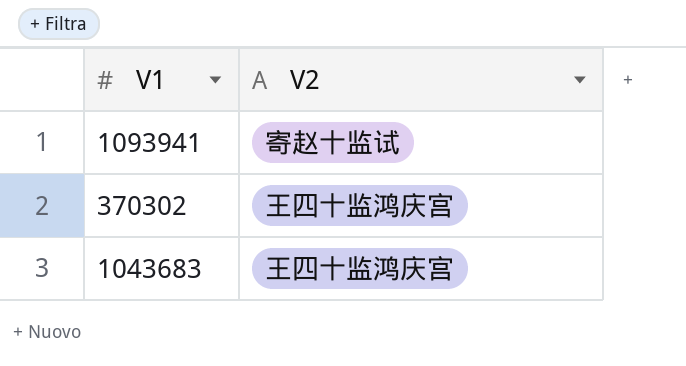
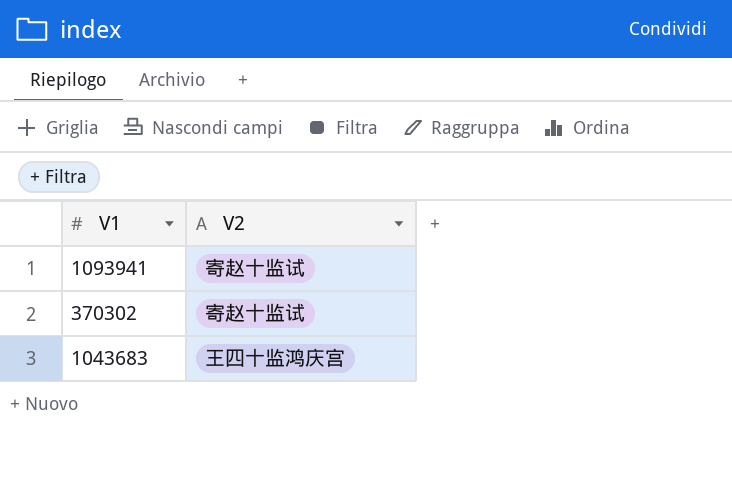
370302 | V2: 王四十监鸿庆宫 -> 寄赵十监试

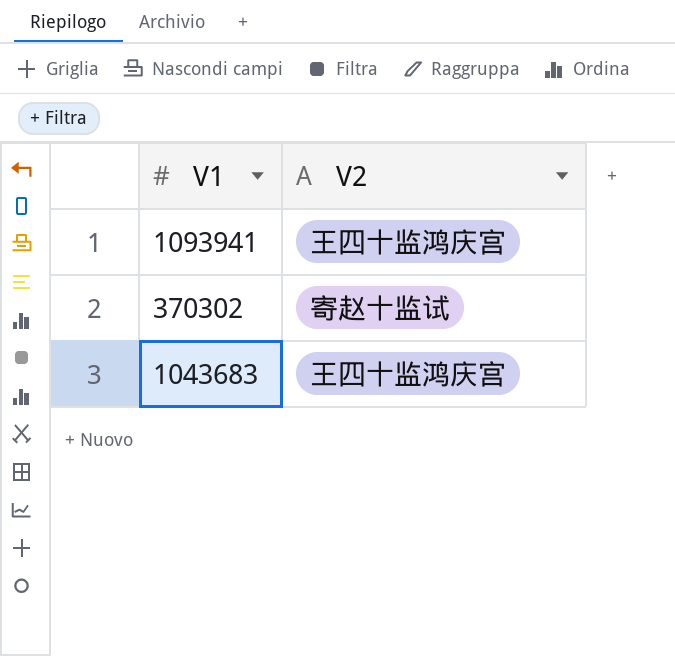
1093941 | V2: 寄赵十监试 -> 王四十监鸿庆宫

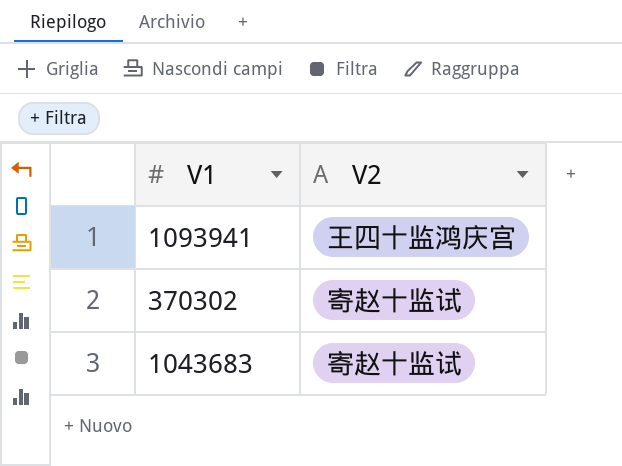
1043683 | V2: 王四十监鸿庆宫 -> 寄赵十监试

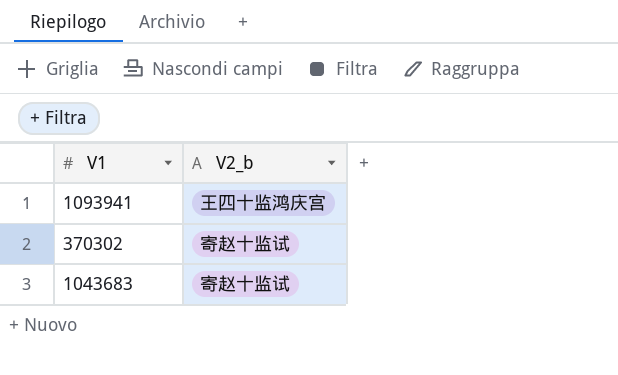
column name: V2 -> V2_b

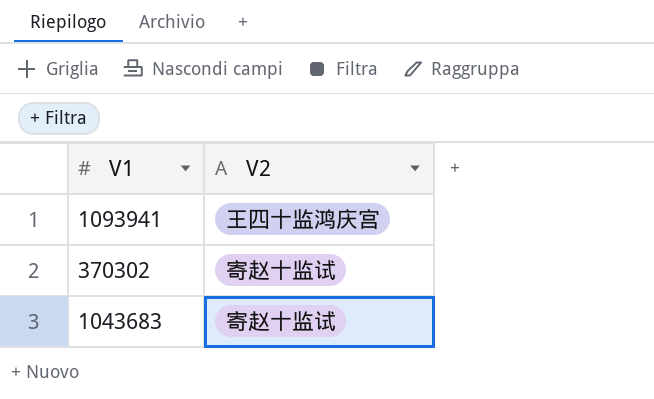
column name: V2_b -> V2

